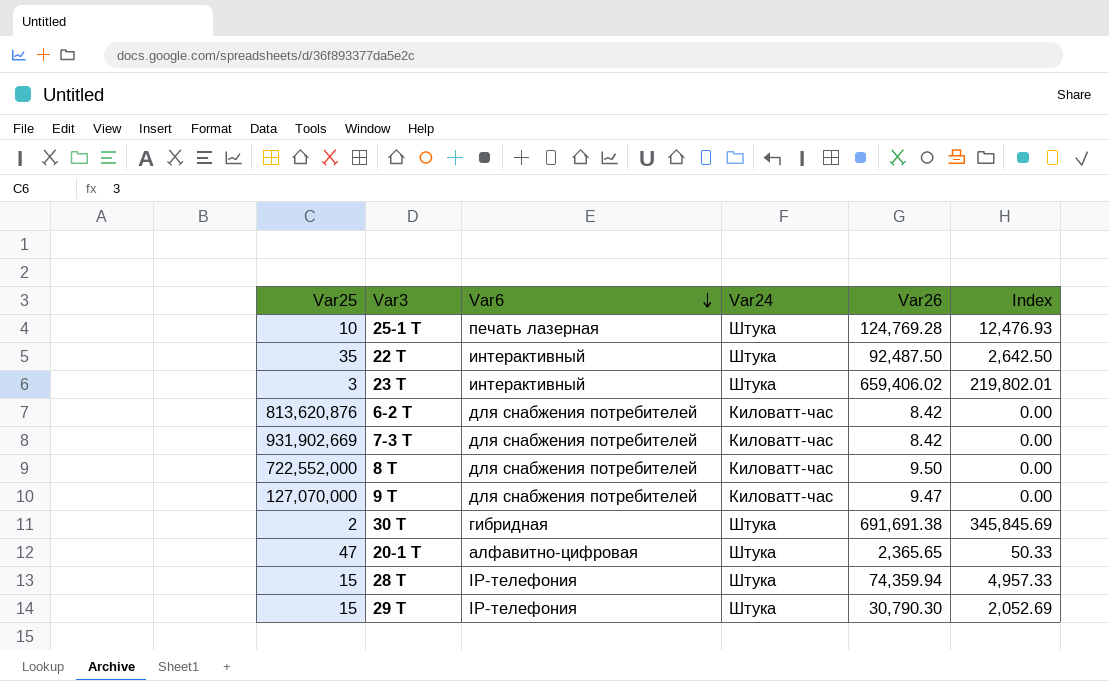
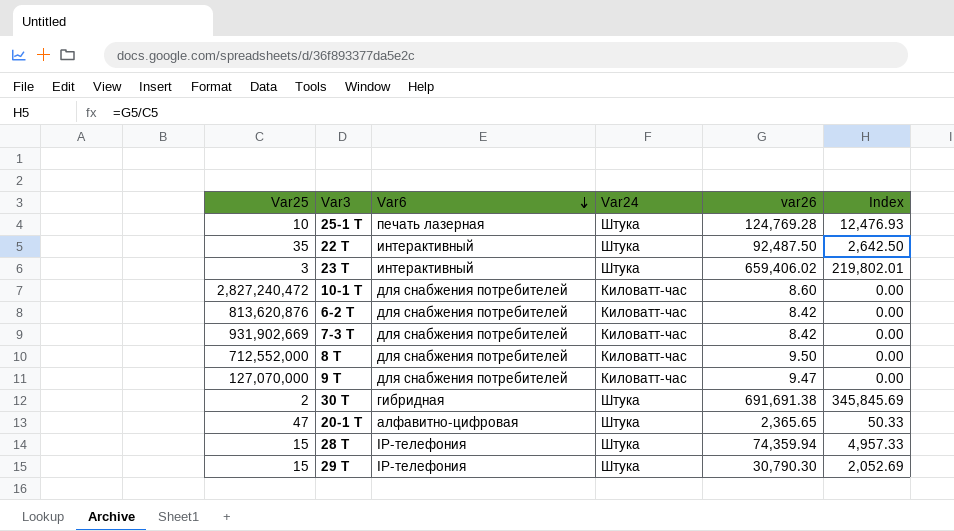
column name: Var26 -> var26
row 10-1 Т: none -> 2,827,240,472 | для снабжения потребителей | Киловатт-час | 8.60 | 0.00
8 Т | Var25: 722,552,000 -> 712,552,000

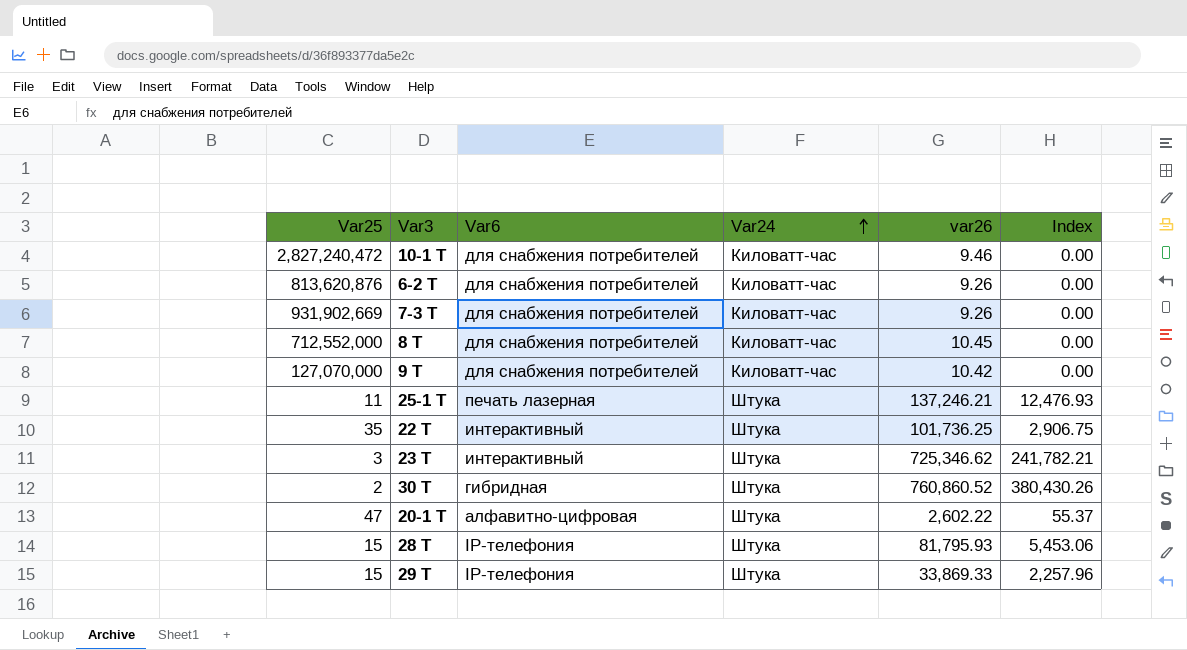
row order: Var6 descending -> Var24 ascending
10-1 Т | var26: 8.60 -> 9.46
6-2 Т | var26: 8.42 -> 9.26
7-3 Т | var26: 8.42 -> 9.26
8 Т | var26: 9.50 -> 10.45
9 Т | var26: 9.47 -> 10.42
25-1 Т | Var25: 10 -> 11
25-1 Т | var26: 124,769.28 -> 137,246.21
22 Т | var26: 92,487.50 -> 101,736.25
22 Т | Index: 2,642.50 -> 2,906.75
23 Т | var26: 659,406.02 -> 725,346.62
23 Т | Index: 219,802.01 -> 241,782.21
30 Т | var26: 691,691.38 -> 760,860.52
30 Т | Index: 345,845.69 -> 380,430.26
20-1 Т | var26: 2,365.65 -> 2,602.22
20-1 Т | Index: 50.33 -> 55.37
28 Т | var26: 74,359.94 -> 81,795.93
28 Т | Index: 4,957.33 -> 5,453.06
29 Т | var26: 30,790.30 -> 33,869.33
29 Т | Index: 2,052.69 -> 2,257.96

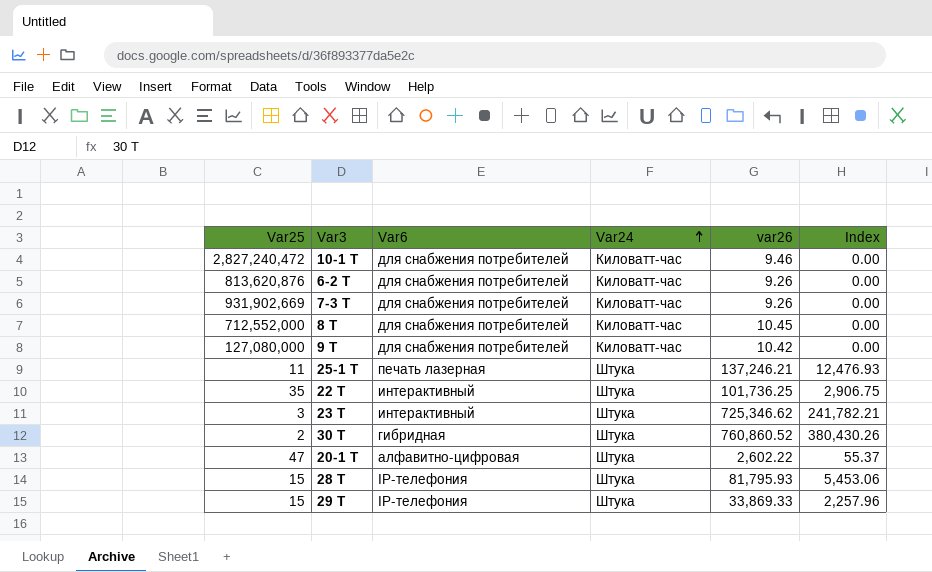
9 Т | Var25: 127,070,000 -> 127,080,000

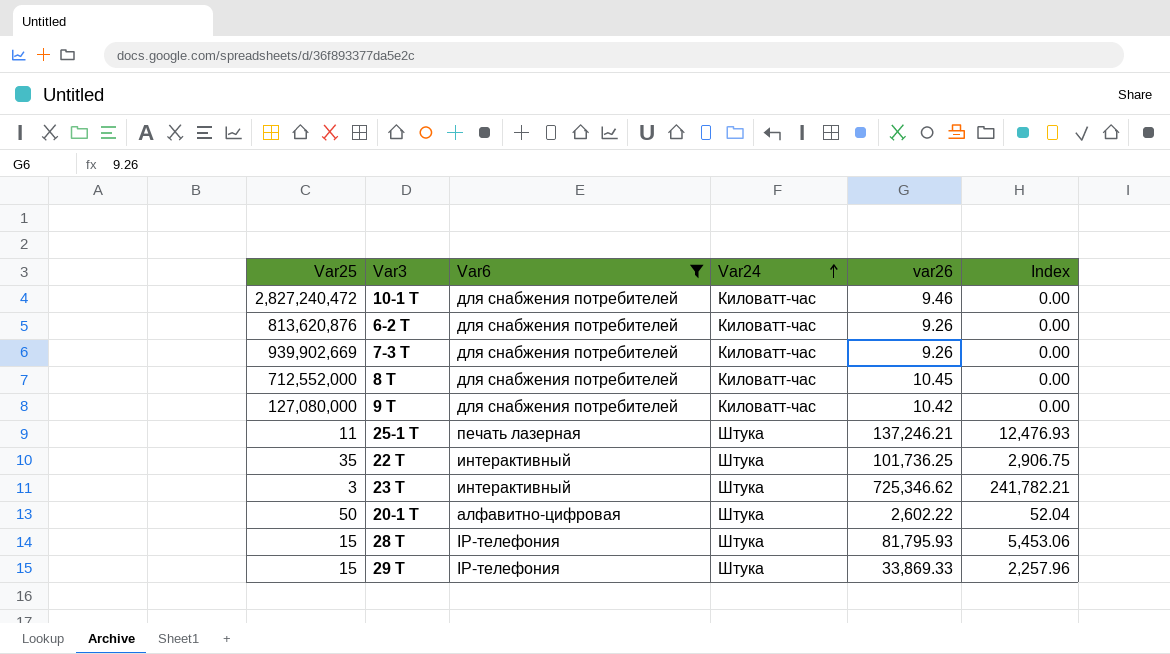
filter: none -> Var6 != гибридная
7-3 Т | Var25: 931,902,669 -> 939,902,669
20-1 Т | Var25: 47 -> 50
20-1 Т | Index: 55.37 -> 52.04

